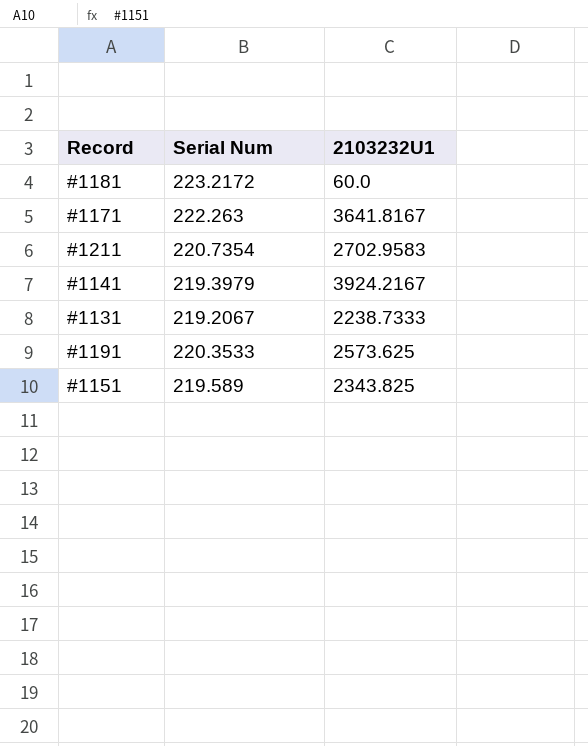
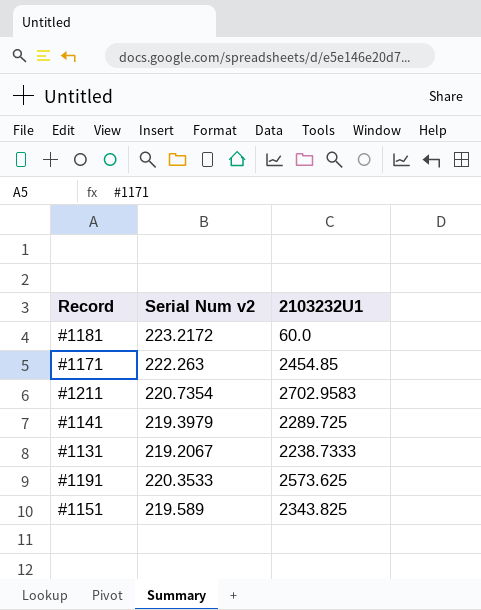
column name: Serial Num -> Serial Num v2
#1171 | 2103232U1: 3641.8167 -> 2454.85
#1141 | 2103232U1: 3924.2167 -> 2289.725

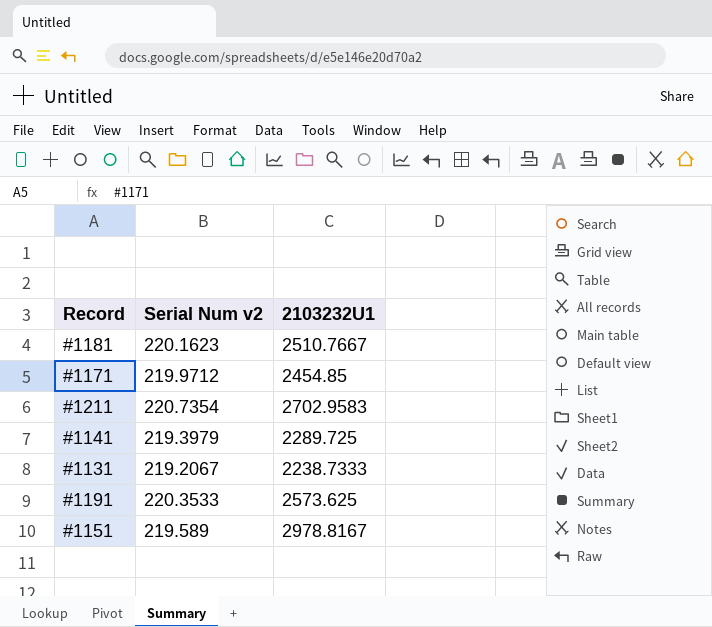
#1181 | Serial Num v2: 223.2172 -> 220.1623
#1181 | 2103232U1: 60.0 -> 2510.7667
#1171 | Serial Num v2: 222.263 -> 219.9712
#1151 | 2103232U1: 2343.825 -> 2978.8167

